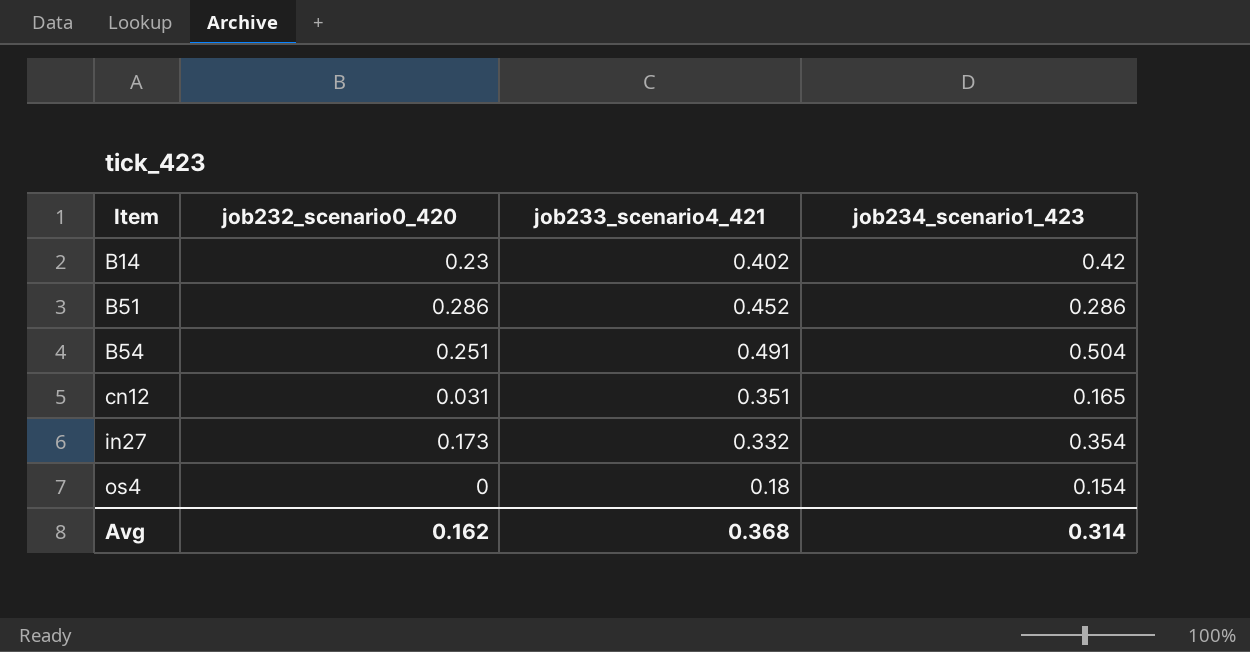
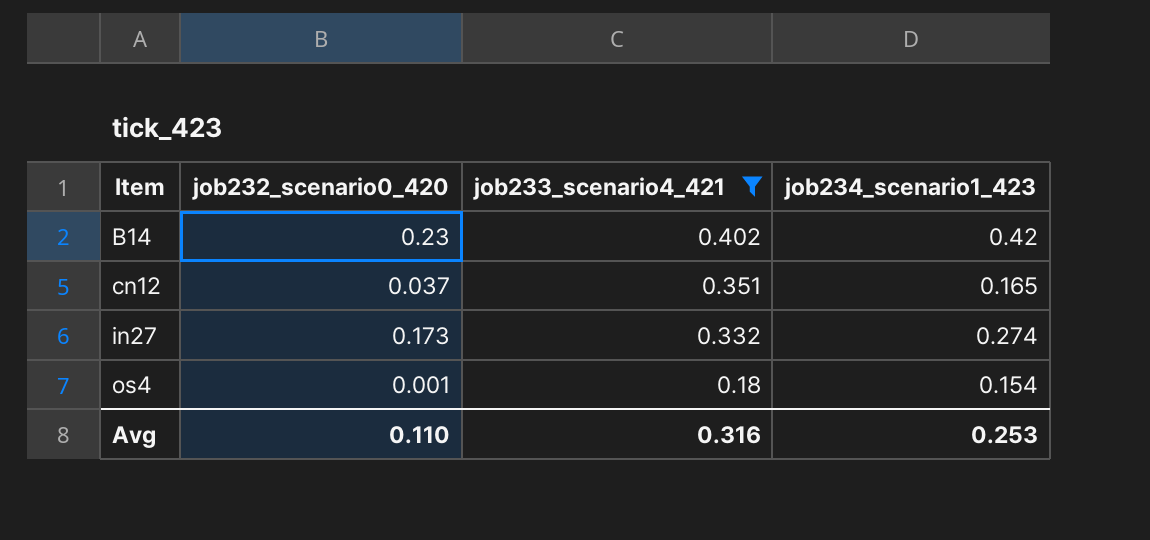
filter: none -> job233_scenario4_421 <= 0.402
cn12 | job232_scenario0_420: 0.031 -> 0.037
in27 | job234_scenario1_423: 0.354 -> 0.274
os4 | job232_scenario0_420: 0 -> 0.001
Avg | job232_scenario0_420: 0.162 -> 0.110
Avg | job233_scenario4_421: 0.368 -> 0.316
Avg | job234_scenario1_423: 0.314 -> 0.253

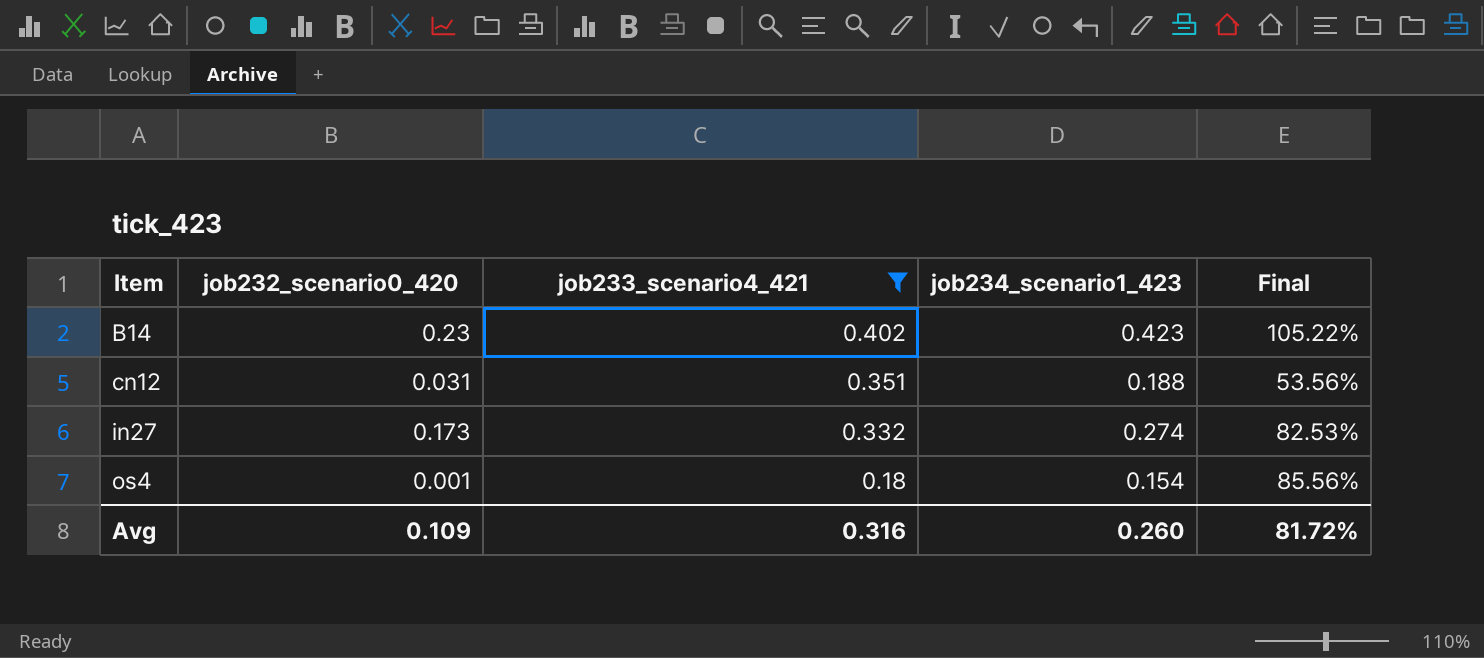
column Final | formula: none -> [job234_scenario1_423] / [job233_scenario4_421]
B14 | job234_scenario1_423: 0.42 -> 0.423
cn12 | job232_scenario0_420: 0.037 -> 0.031
cn12 | job234_scenario1_423: 0.165 -> 0.188
Avg | job232_scenario0_420: 0.110 -> 0.109
Avg | job234_scenario1_423: 0.253 -> 0.260

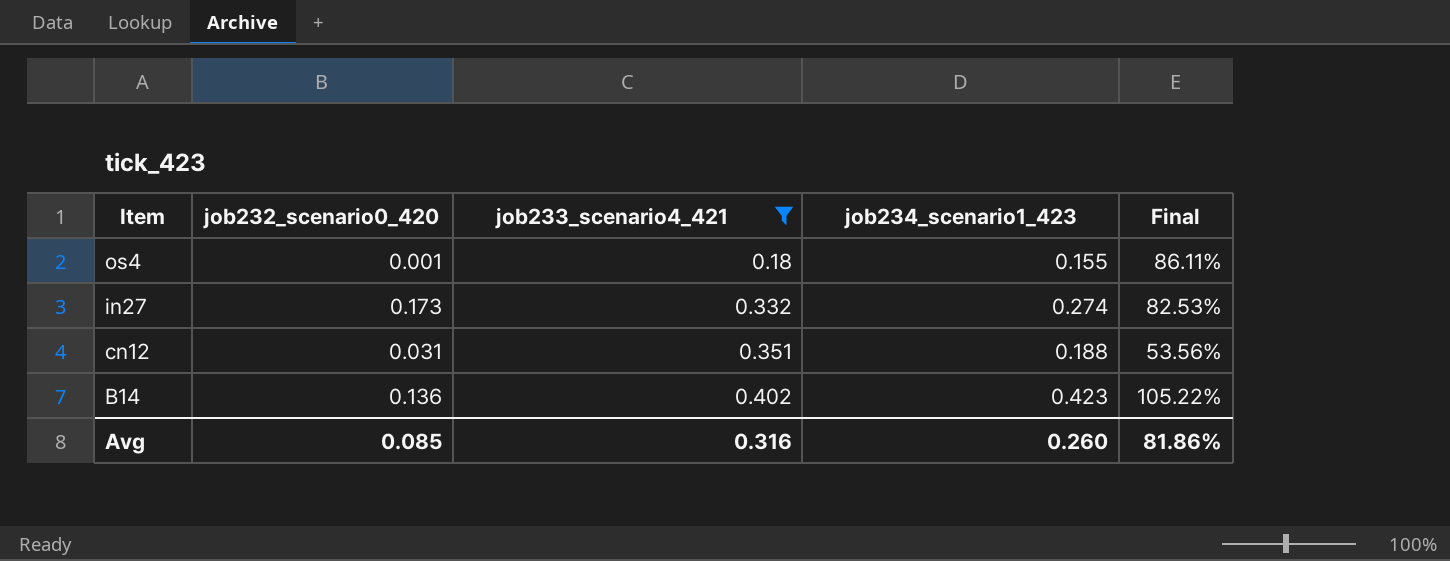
row order: Item ascending -> Item descending
os4 | job234_scenario1_423: 0.154 -> 0.155
os4 | Final: 85.56% -> 86.11%
B14 | job232_scenario0_420: 0.23 -> 0.136
Avg | job232_scenario0_420: 0.109 -> 0.085
Avg | Final: 81.72% -> 81.86%

